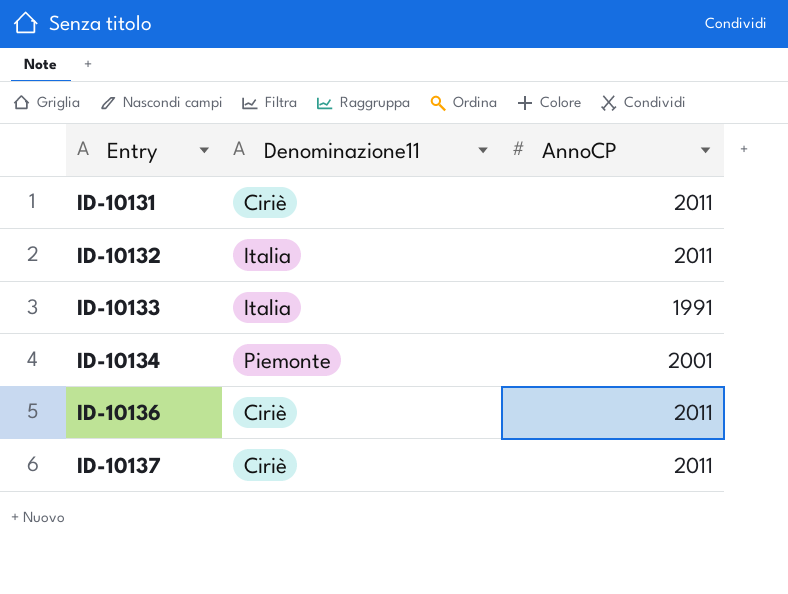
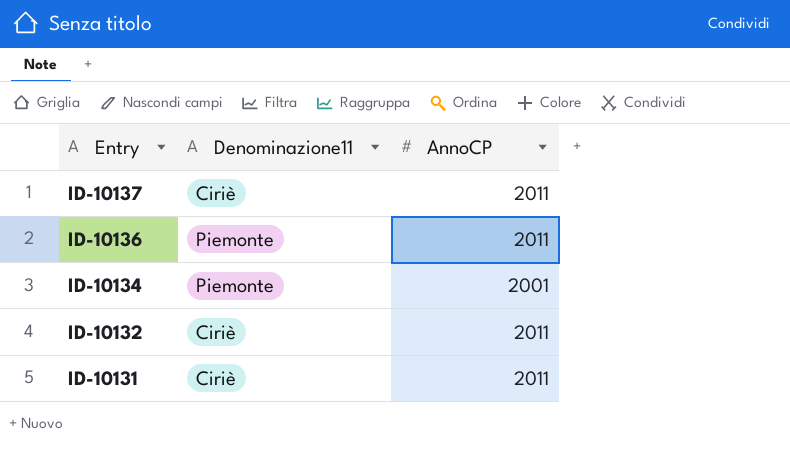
row order: Entry ascending -> Entry descending
row ID-10133: Italia | 1991 -> none
ID-10136 | Denominazione11: Ciriè -> Piemonte
ID-10132 | Denominazione11: Italia -> Ciriè

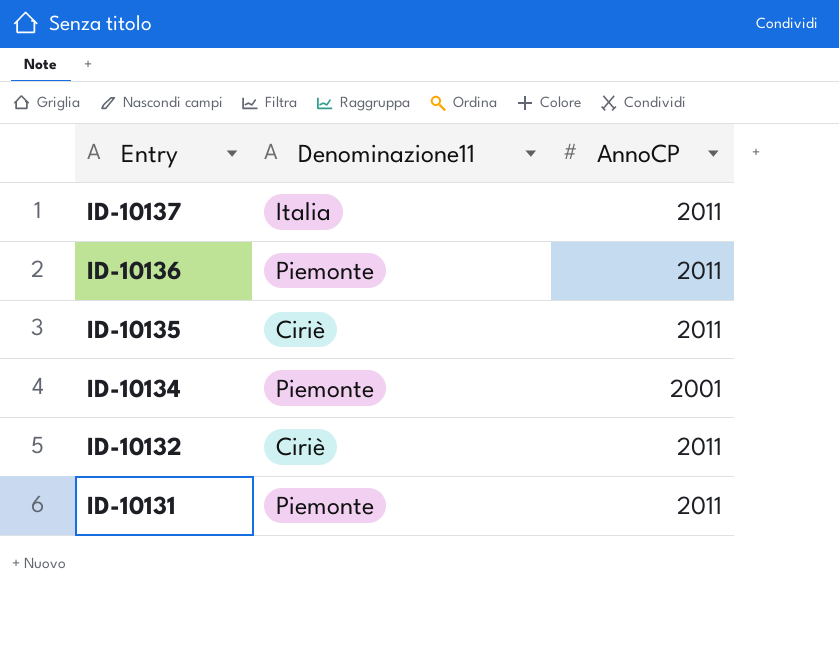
ID-10137 | Denominazione11: Ciriè -> Italia
row ID-10135: none -> Ciriè | 2011
ID-10131 | Denominazione11: Ciriè -> Piemonte

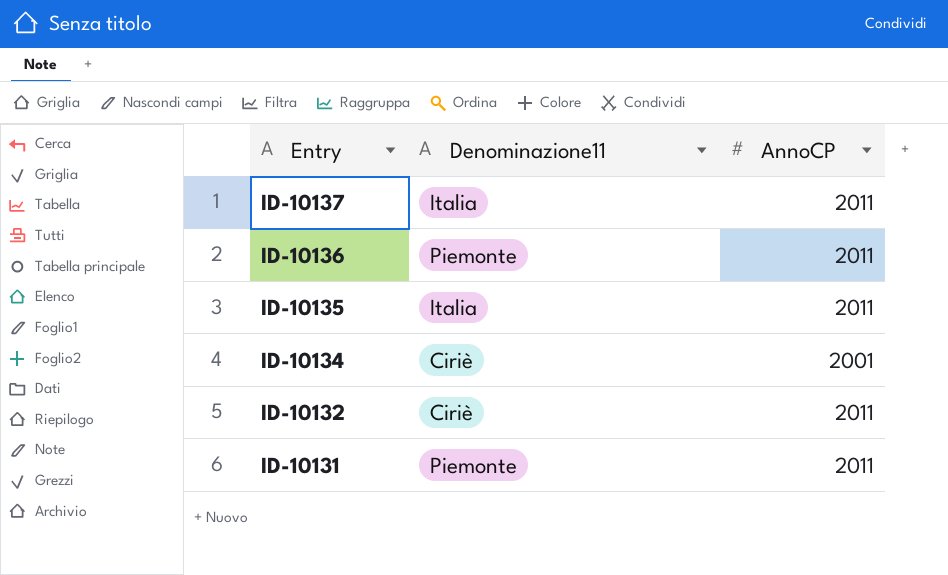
ID-10135 | Denominazione11: Ciriè -> Italia
ID-10134 | Denominazione11: Piemonte -> Ciriè

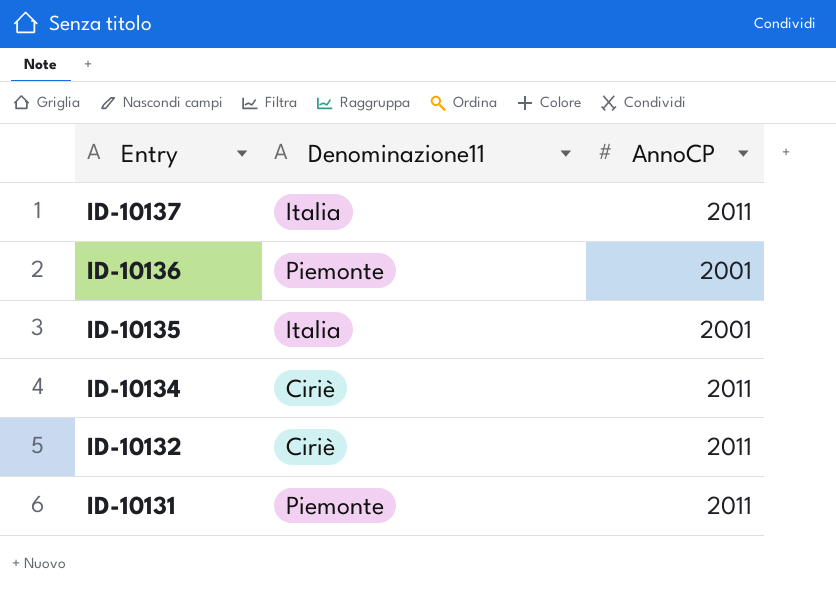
ID-10136 | AnnoCP: 2011 -> 2001
ID-10135 | AnnoCP: 2011 -> 2001
ID-10134 | AnnoCP: 2001 -> 2011

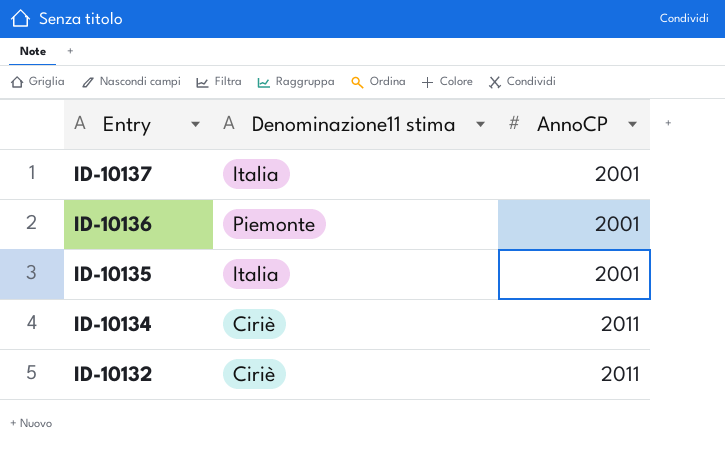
column name: Denominazione11 -> Denominazione11 stima
row ID-10131: Piemonte | 2011 -> none
ID-10137 | AnnoCP: 2011 -> 2001

